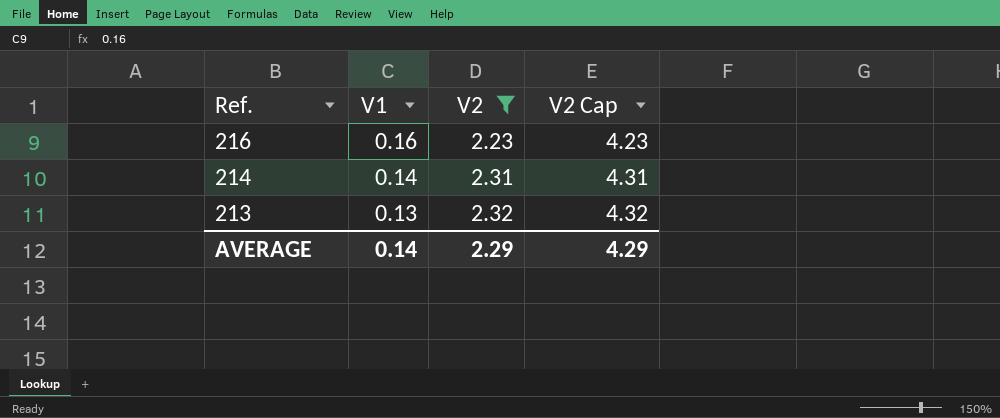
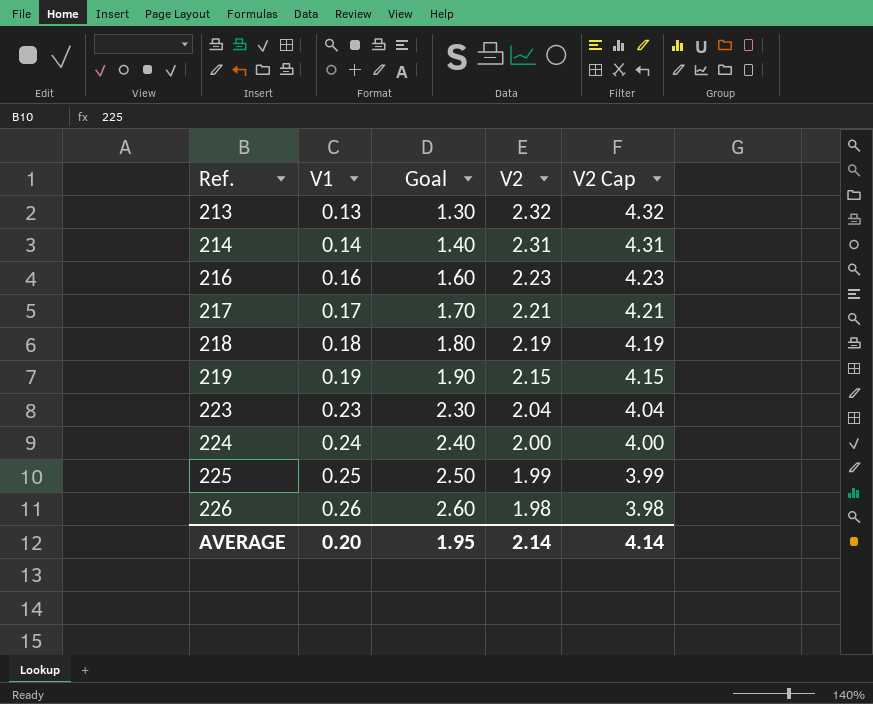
filter: V2 >= 2.23 -> none
row order: Ref. descending -> Ref. ascending
column Goal | formula: none -> [V1] * 10
AVERAGE | V1: 0.14 -> 0.20
AVERAGE | V2: 2.29 -> 2.14
AVERAGE | V2 Cap: 4.29 -> 4.14

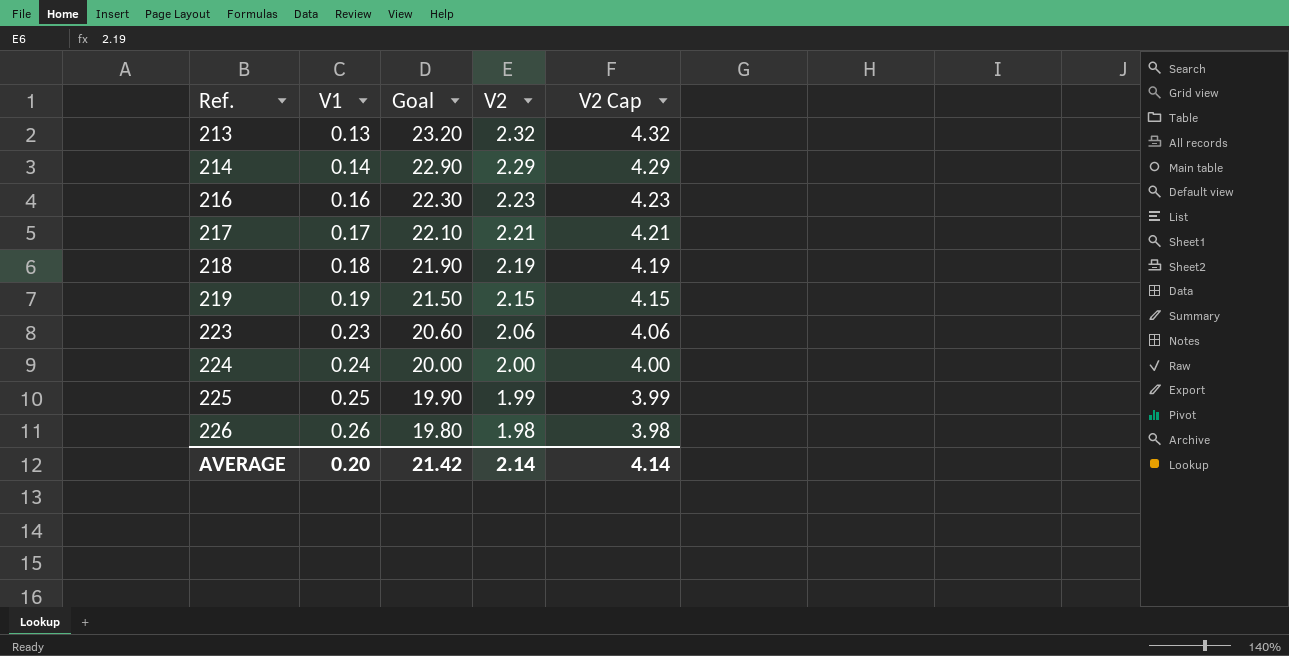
column Goal | formula: [V1] * 10 -> [V2] * 10
214 | V2: 2.31 -> 2.29
214 | V2 Cap: 4.31 -> 4.29
223 | V2: 2.04 -> 2.06
223 | V2 Cap: 4.04 -> 4.06
AVERAGE | Goal: 1.95 -> 21.42

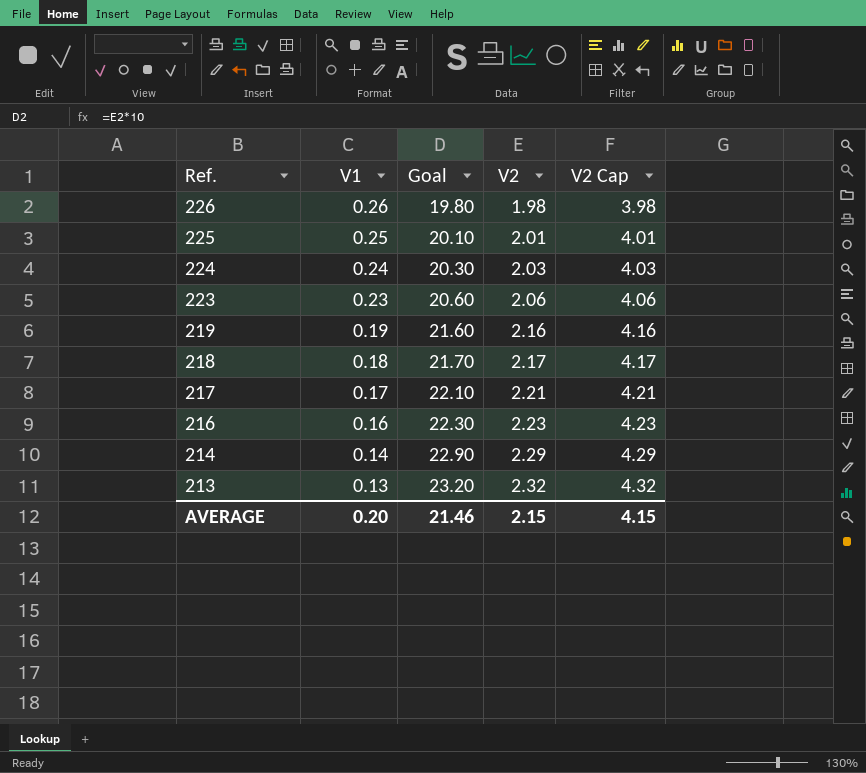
row order: Ref. ascending -> Ref. descending
225 | Goal: 19.90 -> 20.10
225 | V2: 1.99 -> 2.01
225 | V2 Cap: 3.99 -> 4.01
224 | Goal: 20.00 -> 20.30
224 | V2: 2.00 -> 2.03
224 | V2 Cap: 4.00 -> 4.03
219 | Goal: 21.50 -> 21.60
219 | V2: 2.15 -> 2.16
219 | V2 Cap: 4.15 -> 4.16
218 | Goal: 21.90 -> 21.70
218 | V2: 2.19 -> 2.17
218 | V2 Cap: 4.19 -> 4.17
AVERAGE | Goal: 21.42 -> 21.46
AVERAGE | V2: 2.14 -> 2.15
AVERAGE | V2 Cap: 4.14 -> 4.15

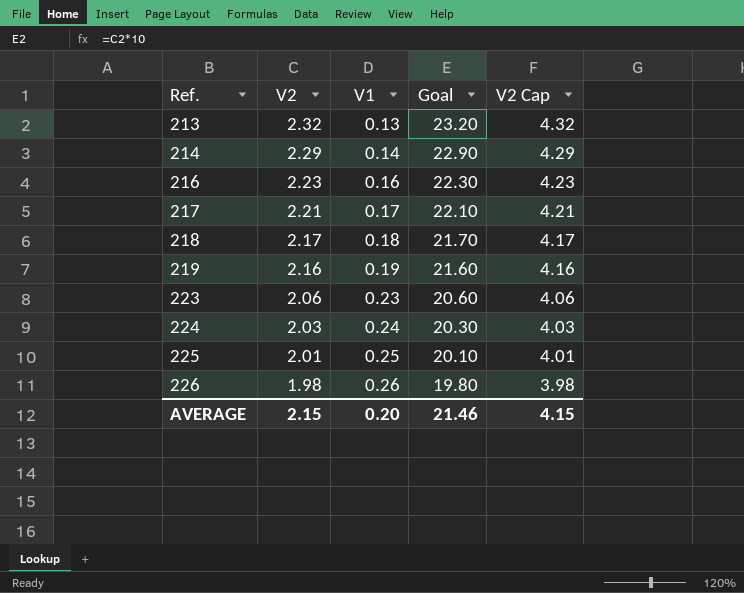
row order: Ref. descending -> Ref. ascending
column V2 | position: 4 -> 2

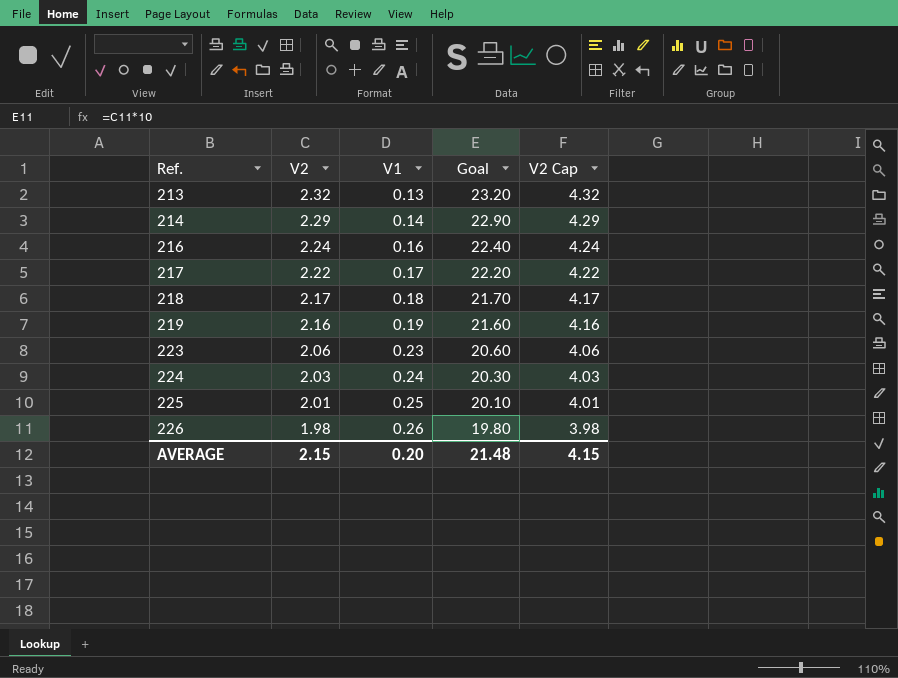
216 | V2: 2.23 -> 2.24
216 | Goal: 22.30 -> 22.40
216 | V2 Cap: 4.23 -> 4.24
217 | V2: 2.21 -> 2.22
217 | Goal: 22.10 -> 22.20
217 | V2 Cap: 4.21 -> 4.22
AVERAGE | Goal: 21.46 -> 21.48

